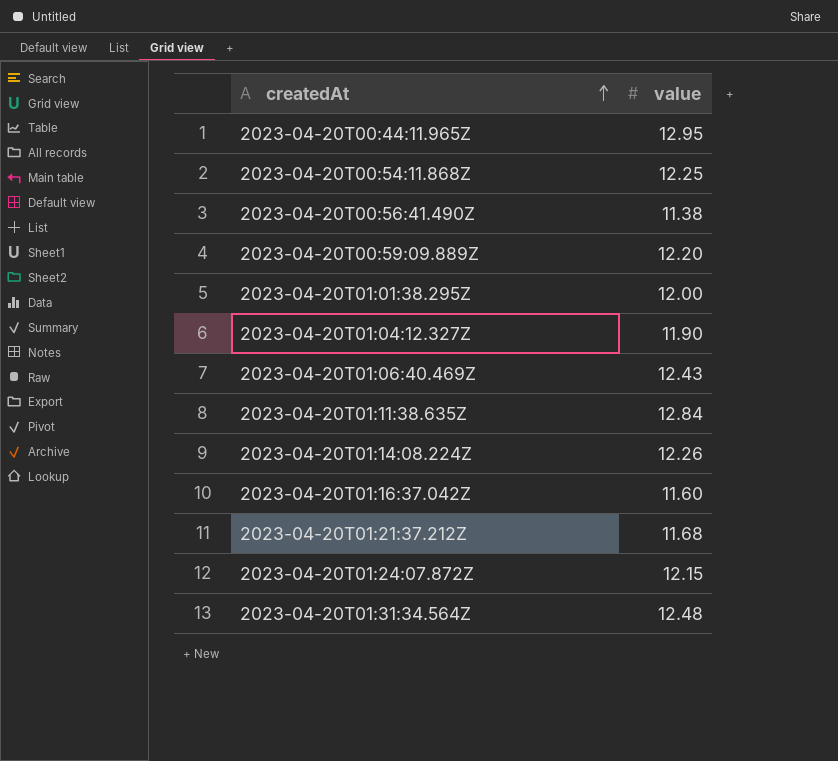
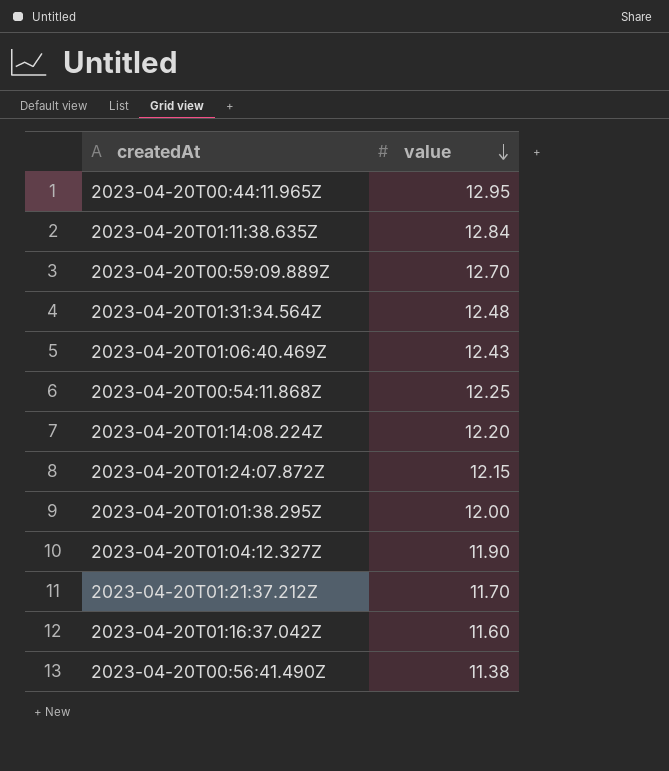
row order: createdAt ascending -> value descending
2023-04-20T00:59:09.889Z | value: 12.20 -> 12.70
2023-04-20T01:14:08.224Z | value: 12.26 -> 12.20
2023-04-20T01:21:37.212Z | value: 11.68 -> 11.70

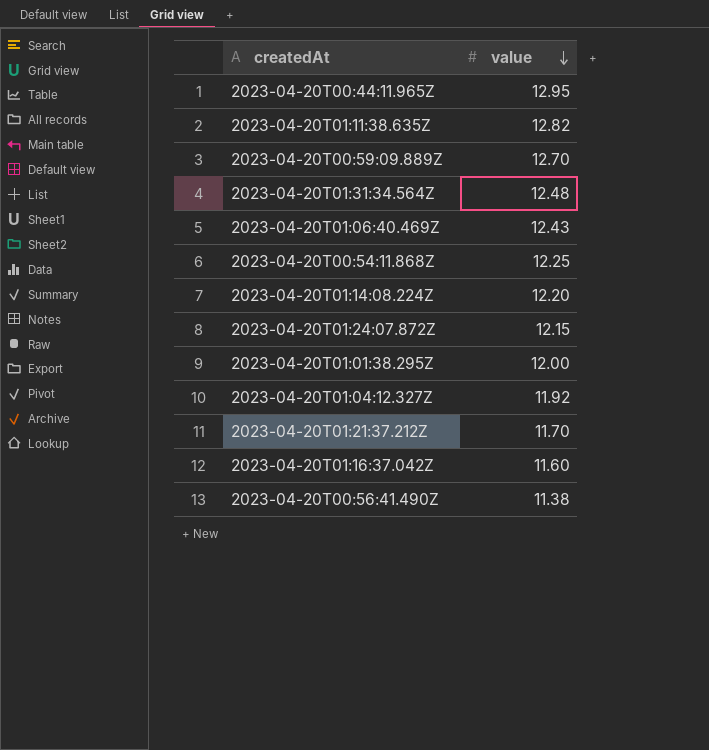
2023-04-20T01:11:38.635Z | value: 12.84 -> 12.82
2023-04-20T01:04:12.327Z | value: 11.90 -> 11.92

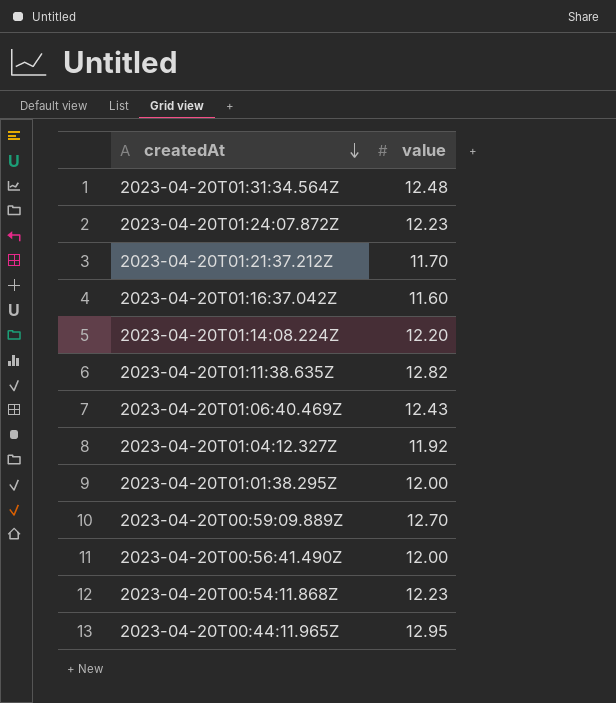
row order: value descending -> createdAt descending
2023-04-20T01:24:07.872Z | value: 12.15 -> 12.23
2023-04-20T00:56:41.490Z | value: 11.38 -> 12.00
2023-04-20T00:54:11.868Z | value: 12.25 -> 12.23

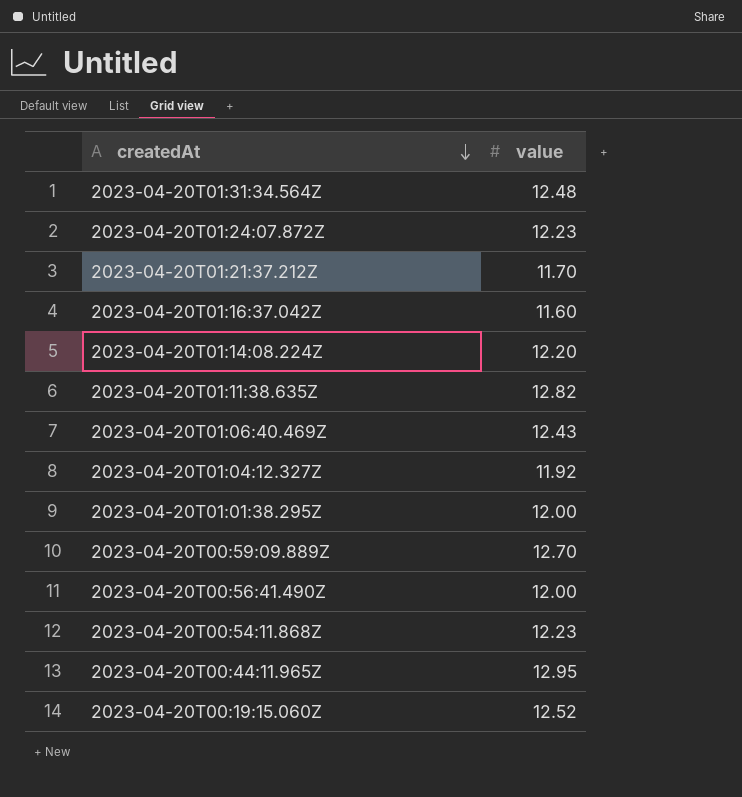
row 2023-04-20T00:19:15.060Z: none -> 12.52

